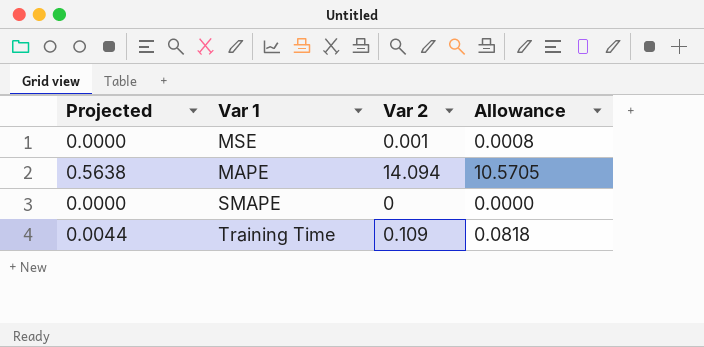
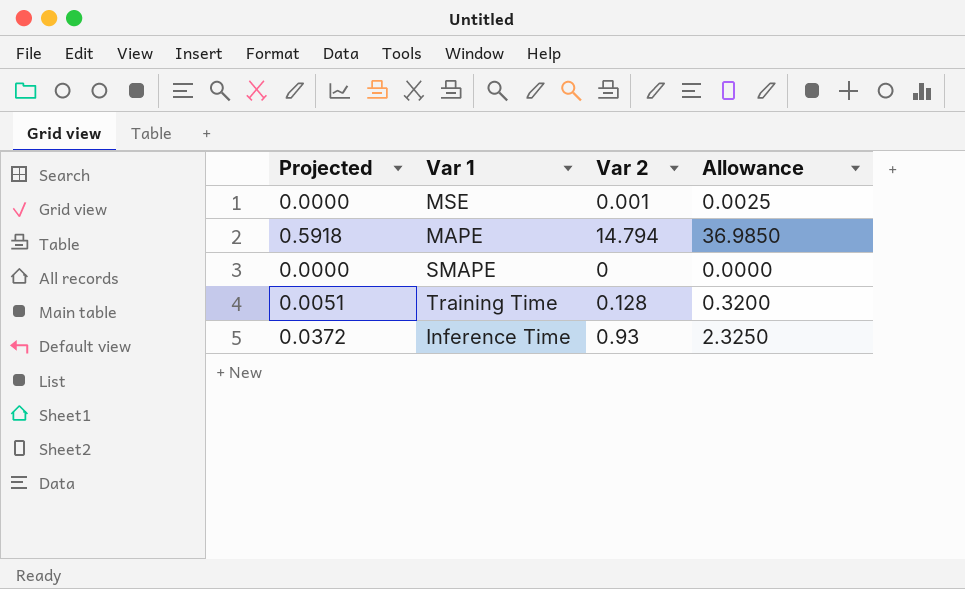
column Allowance | formula: [Var 2] * 0.75 -> [Var 2] * 2.5
MAPE | Projected: 0.5638 -> 0.5918
MAPE | Var 2: 14.094 -> 14.794
Training Time | Projected: 0.0044 -> 0.0051
Training Time | Var 2: 0.109 -> 0.128
row Inference Time: none -> 0.0372 | 0.93 | 2.3250

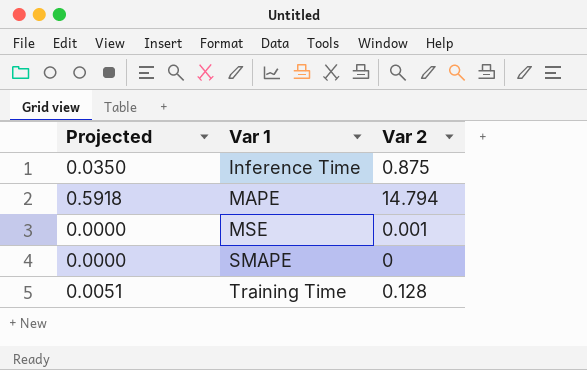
row order: none -> Var 1 ascending
column Allowance | formula: [Var 2] * 2.5 -> none
Inference Time | Projected: 0.0372 -> 0.0350
Inference Time | Var 2: 0.93 -> 0.875

